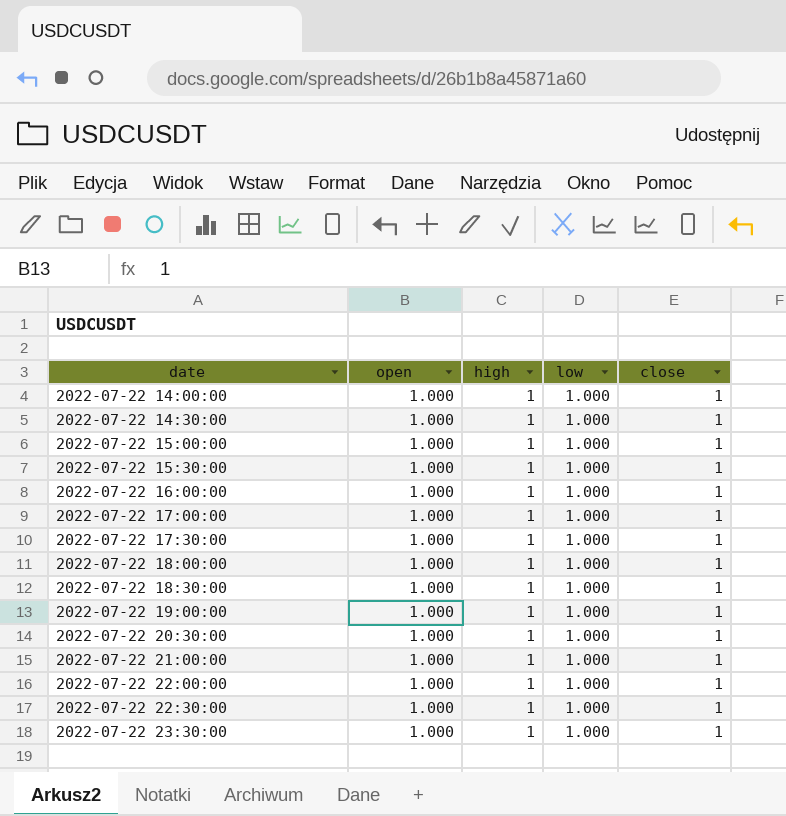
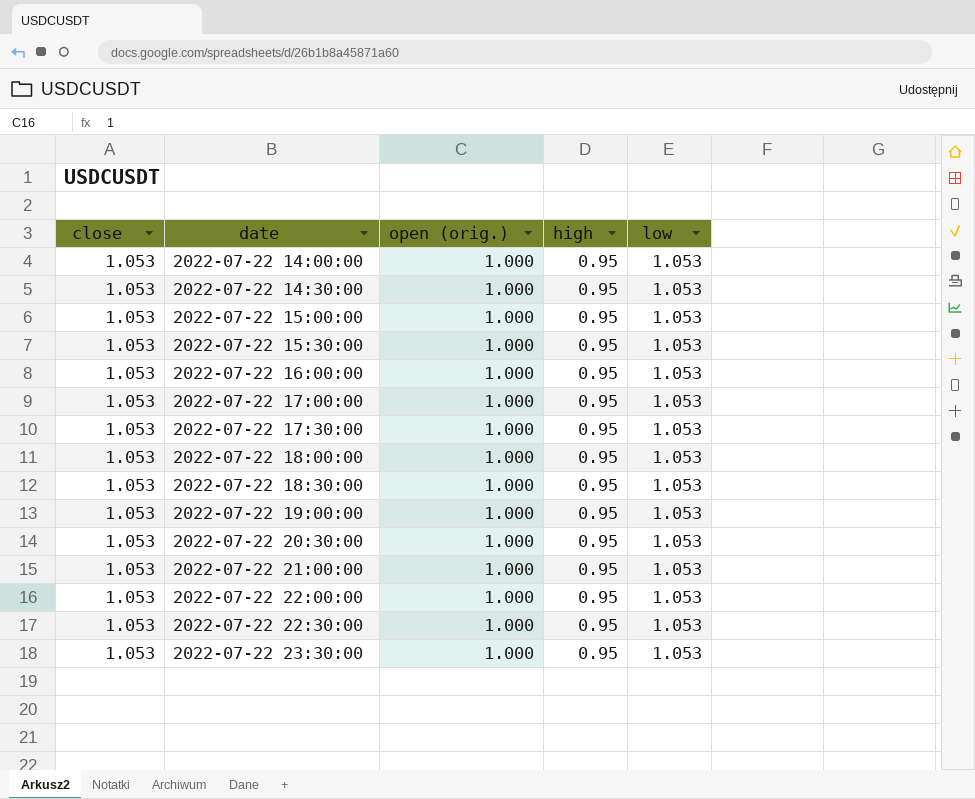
column close | position: 5 -> 1
column name: open -> open (orig.)
2022-07-22 14:00:00 | close: 1 -> 1.053
2022-07-22 14:00:00 | high: 1 -> 0.95
2022-07-22 14:00:00 | low: 1.000 -> 1.053
2022-07-22 14:30:00 | close: 1 -> 1.053
2022-07-22 14:30:00 | high: 1 -> 0.95
2022-07-22 14:30:00 | low: 1.000 -> 1.053
2022-07-22 15:00:00 | close: 1 -> 1.053
2022-07-22 15:00:00 | high: 1 -> 0.95
2022-07-22 15:00:00 | low: 1.000 -> 1.053
2022-07-22 15:30:00 | close: 1 -> 1.053
2022-07-22 15:30:00 | high: 1 -> 0.95
2022-07-22 15:30:00 | low: 1.000 -> 1.053
2022-07-22 16:00:00 | close: 1 -> 1.053
2022-07-22 16:00:00 | high: 1 -> 0.95
2022-07-22 16:00:00 | low: 1.000 -> 1.053
2022-07-22 17:00:00 | close: 1 -> 1.053
2022-07-22 17:00:00 | high: 1 -> 0.95
2022-07-22 17:00:00 | low: 1.000 -> 1.053
2022-07-22 17:30:00 | close: 1 -> 1.053
2022-07-22 17:30:00 | high: 1 -> 0.95
2022-07-22 17:30:00 | low: 1.000 -> 1.053
2022-07-22 18:00:00 | close: 1 -> 1.053
2022-07-22 18:00:00 | high: 1 -> 0.95
2022-07-22 18:00:00 | low: 1.000 -> 1.053
2022-07-22 18:30:00 | close: 1 -> 1.053
2022-07-22 18:30:00 | high: 1 -> 0.95
2022-07-22 18:30:00 | low: 1.000 -> 1.053
2022-07-22 19:00:00 | close: 1 -> 1.053
2022-07-22 19:00:00 | high: 1 -> 0.95
2022-07-22 19:00:00 | low: 1.000 -> 1.053
2022-07-22 20:30:00 | close: 1 -> 1.053
2022-07-22 20:30:00 | high: 1 -> 0.95
2022-07-22 20:30:00 | low: 1.000 -> 1.053
2022-07-22 21:00:00 | close: 1 -> 1.053
2022-07-22 21:00:00 | high: 1 -> 0.95
2022-07-22 21:00:00 | low: 1.000 -> 1.053
2022-07-22 22:00:00 | close: 1 -> 1.053
2022-07-22 22:00:00 | high: 1 -> 0.95
2022-07-22 22:00:00 | low: 1.000 -> 1.053
2022-07-22 22:30:00 | close: 1 -> 1.053
2022-07-22 22:30:00 | high: 1 -> 0.95
2022-07-22 22:30:00 | low: 1.000 -> 1.053
2022-07-22 23:30:00 | close: 1 -> 1.053
2022-07-22 23:30:00 | high: 1 -> 0.95
2022-07-22 23:30:00 | low: 1.000 -> 1.053

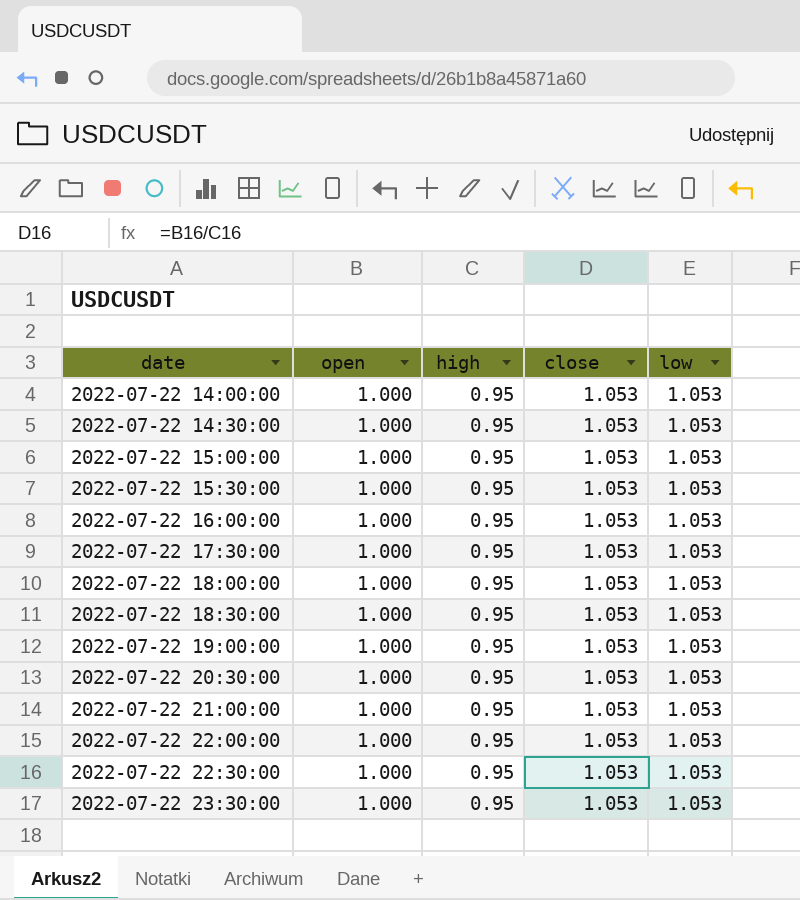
column name: open (orig.) -> open
column close | position: 1 -> 4
row 2022-07-22 17:00:00: 1.053 | 1.000 | 0.95 | 1.053 -> none

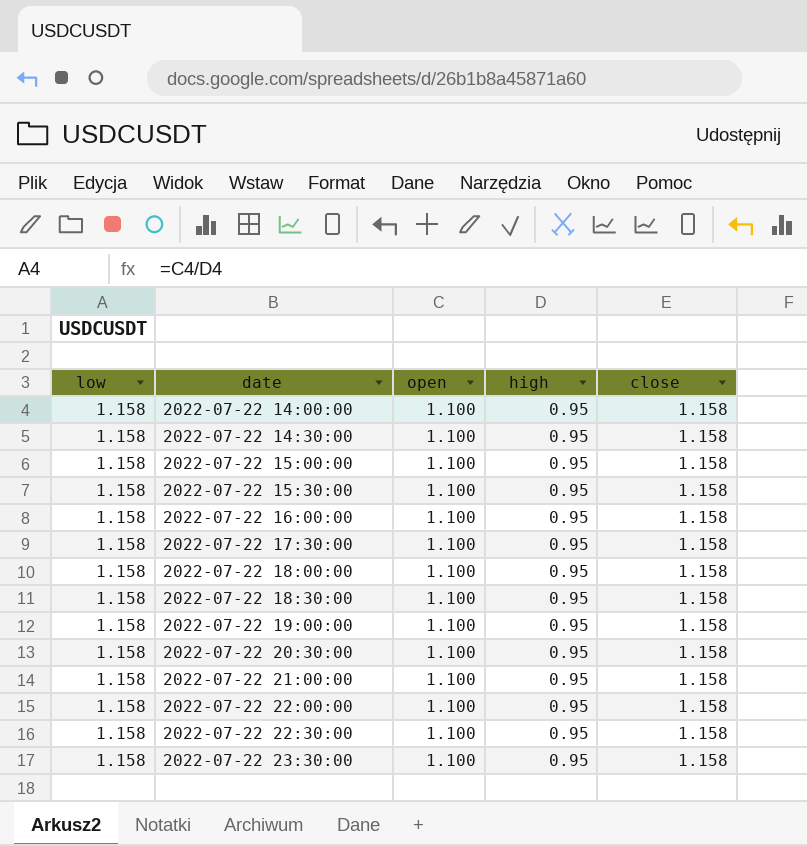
column low | position: 5 -> 1
2022-07-22 14:00:00 | low: 1.053 -> 1.158
2022-07-22 14:00:00 | open: 1.000 -> 1.100
2022-07-22 14:00:00 | close: 1.053 -> 1.158
2022-07-22 14:30:00 | low: 1.053 -> 1.158
2022-07-22 14:30:00 | open: 1.000 -> 1.100
2022-07-22 14:30:00 | close: 1.053 -> 1.158
2022-07-22 15:00:00 | low: 1.053 -> 1.158
2022-07-22 15:00:00 | open: 1.000 -> 1.100
2022-07-22 15:00:00 | close: 1.053 -> 1.158
2022-07-22 15:30:00 | low: 1.053 -> 1.158
2022-07-22 15:30:00 | open: 1.000 -> 1.100
2022-07-22 15:30:00 | close: 1.053 -> 1.158
2022-07-22 16:00:00 | low: 1.053 -> 1.158
2022-07-22 16:00:00 | open: 1.000 -> 1.100
2022-07-22 16:00:00 | close: 1.053 -> 1.158
2022-07-22 17:30:00 | low: 1.053 -> 1.158
2022-07-22 17:30:00 | open: 1.000 -> 1.100
2022-07-22 17:30:00 | close: 1.053 -> 1.158
2022-07-22 18:00:00 | low: 1.053 -> 1.158
2022-07-22 18:00:00 | open: 1.000 -> 1.100
2022-07-22 18:00:00 | close: 1.053 -> 1.158
2022-07-22 18:30:00 | low: 1.053 -> 1.158
2022-07-22 18:30:00 | open: 1.000 -> 1.100
2022-07-22 18:30:00 | close: 1.053 -> 1.158
2022-07-22 19:00:00 | low: 1.053 -> 1.158
2022-07-22 19:00:00 | open: 1.000 -> 1.100
2022-07-22 19:00:00 | close: 1.053 -> 1.158
2022-07-22 20:30:00 | low: 1.053 -> 1.158
2022-07-22 20:30:00 | open: 1.000 -> 1.100
2022-07-22 20:30:00 | close: 1.053 -> 1.158
2022-07-22 21:00:00 | low: 1.053 -> 1.158
2022-07-22 21:00:00 | open: 1.000 -> 1.100
2022-07-22 21:00:00 | close: 1.053 -> 1.158
2022-07-22 22:00:00 | low: 1.053 -> 1.158
2022-07-22 22:00:00 | open: 1.000 -> 1.100
2022-07-22 22:00:00 | close: 1.053 -> 1.158
2022-07-22 22:30:00 | low: 1.053 -> 1.158
2022-07-22 22:30:00 | open: 1.000 -> 1.100
2022-07-22 22:30:00 | close: 1.053 -> 1.158
2022-07-22 23:30:00 | low: 1.053 -> 1.158
2022-07-22 23:30:00 | open: 1.000 -> 1.100
2022-07-22 23:30:00 | close: 1.053 -> 1.158

